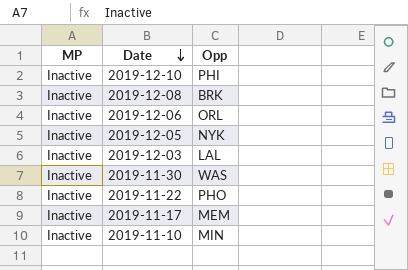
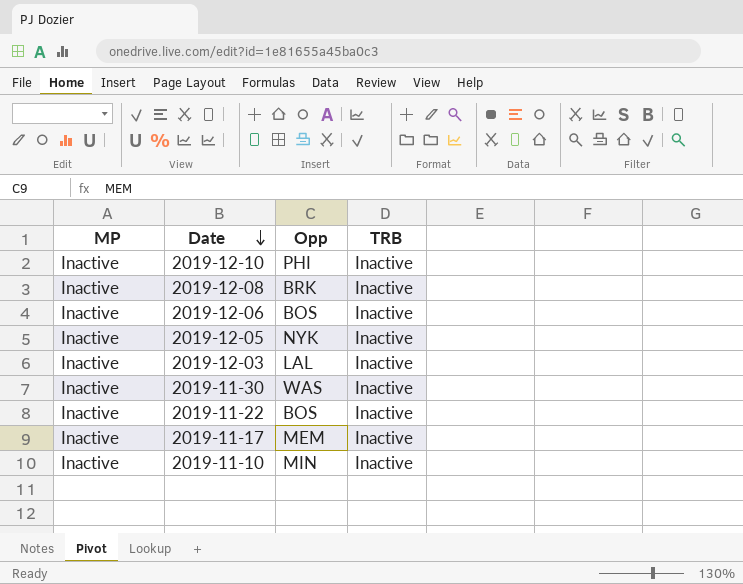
column TRB | position: none -> 4
2019-12-06 | Opp: ORL -> BOS
2019-11-22 | Opp: PHO -> BOS

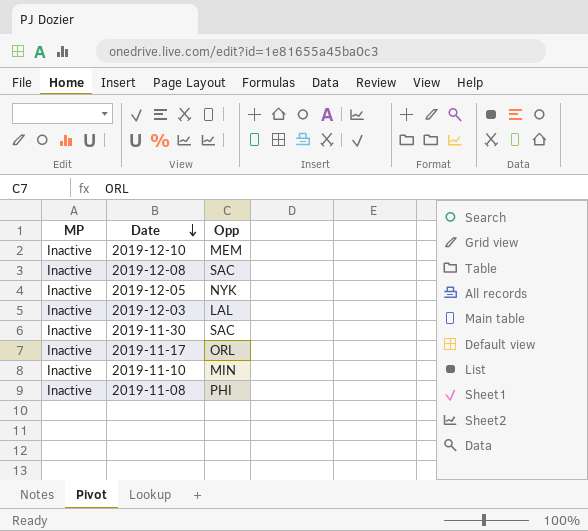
column TRB | position: 4 -> none
row 2019-12-06: Inactive | BOS | Inactive -> none
row 2019-11-22: Inactive | BOS | Inactive -> none
2019-12-10 | Opp: PHI -> MEM
2019-12-08 | Opp: BRK -> SAC
2019-11-30 | Opp: WAS -> SAC
2019-11-17 | Opp: MEM -> ORL
row 2019-11-08: none -> Inactive | PHI

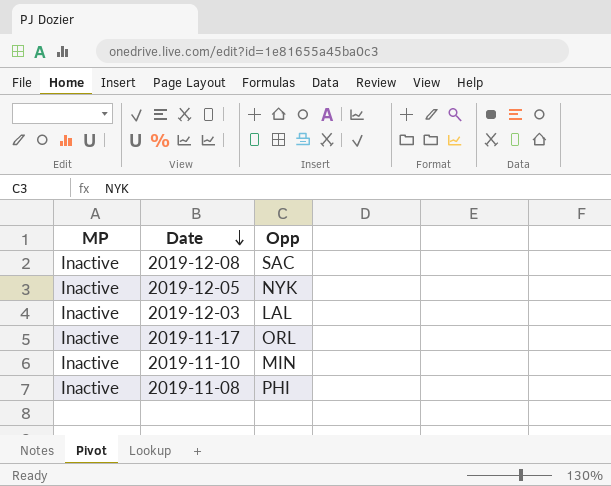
row 2019-12-10: Inactive | MEM -> none
row 2019-11-30: Inactive | SAC -> none

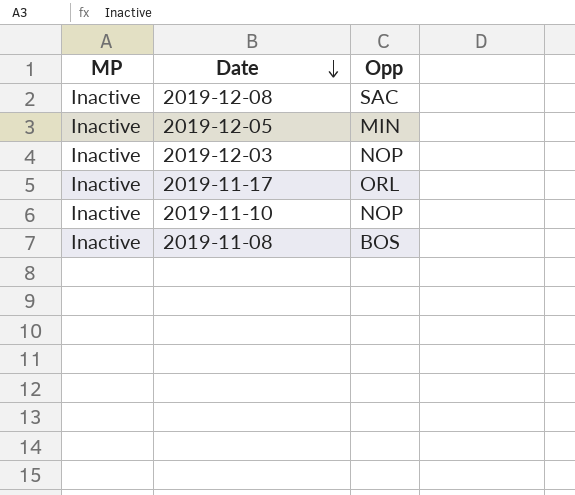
2019-12-05 | Opp: NYK -> MIN
2019-12-03 | Opp: LAL -> NOP
2019-11-10 | Opp: MIN -> NOP
2019-11-08 | Opp: PHI -> BOS

